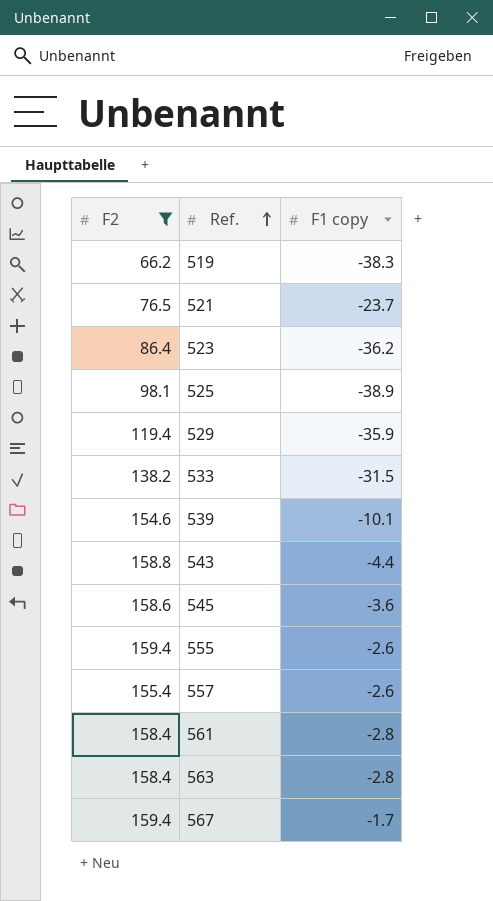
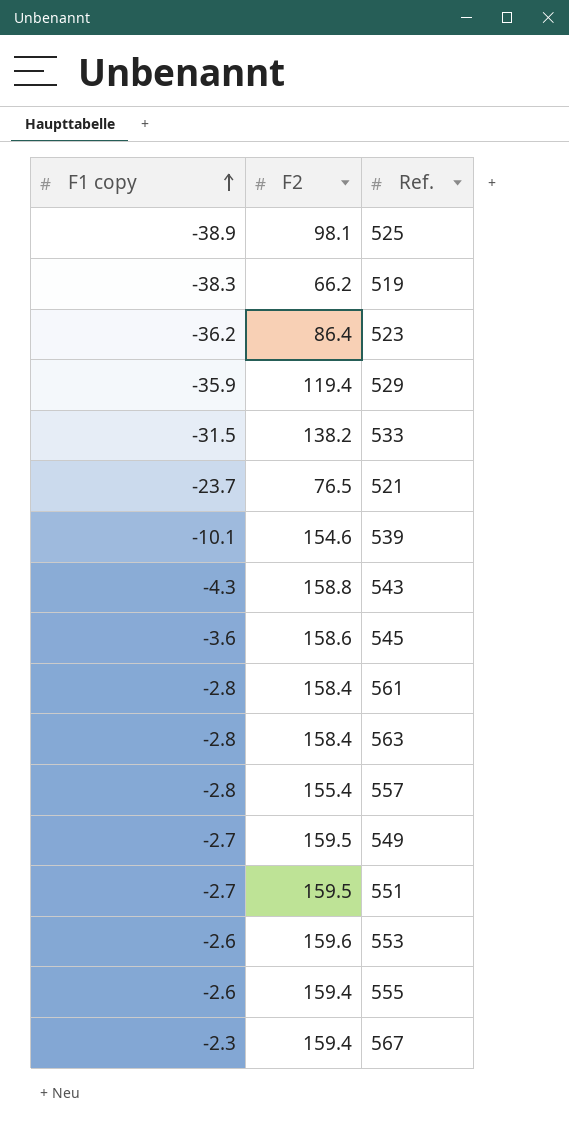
filter: F2 <= 159.4 -> none
row order: Ref. ascending -> F1 copy ascending
column F1 copy | position: 3 -> 1
543 | F1 copy: -4.4 -> -4.3
557 | F1 copy: -2.6 -> -2.8
567 | F1 copy: -1.7 -> -2.3

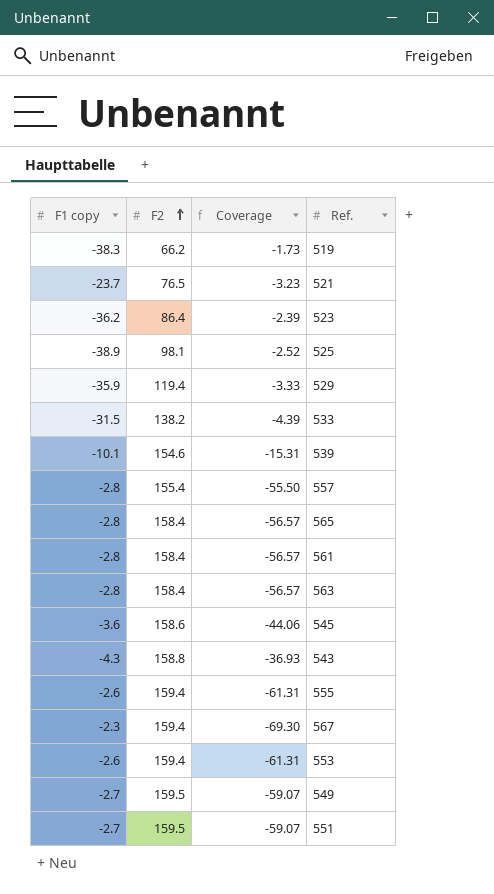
row order: F1 copy ascending -> F2 ascending
column Coverage | formula: none -> [F2] / [F1 copy]
row 565: none -> -2.8 | 158.4 | -56.57
553 | F2: 159.6 -> 159.4

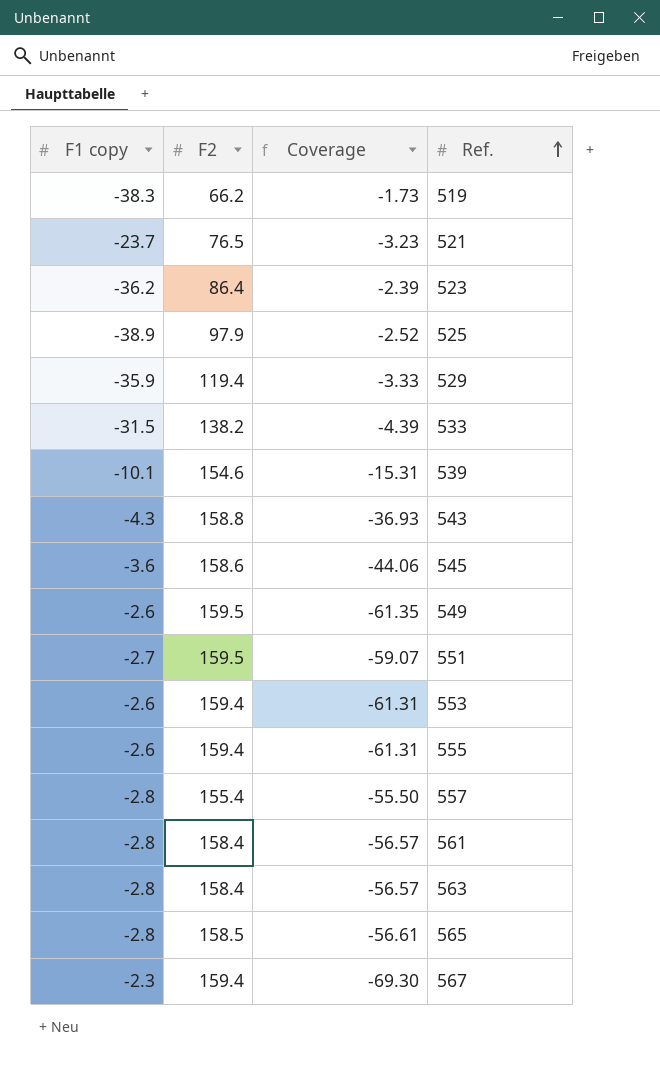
row order: F2 ascending -> Ref. ascending
525 | F2: 98.1 -> 97.9
549 | F1 copy: -2.7 -> -2.6
549 | Coverage: -59.07 -> -61.35
565 | F2: 158.4 -> 158.5
565 | Coverage: -56.57 -> -56.61

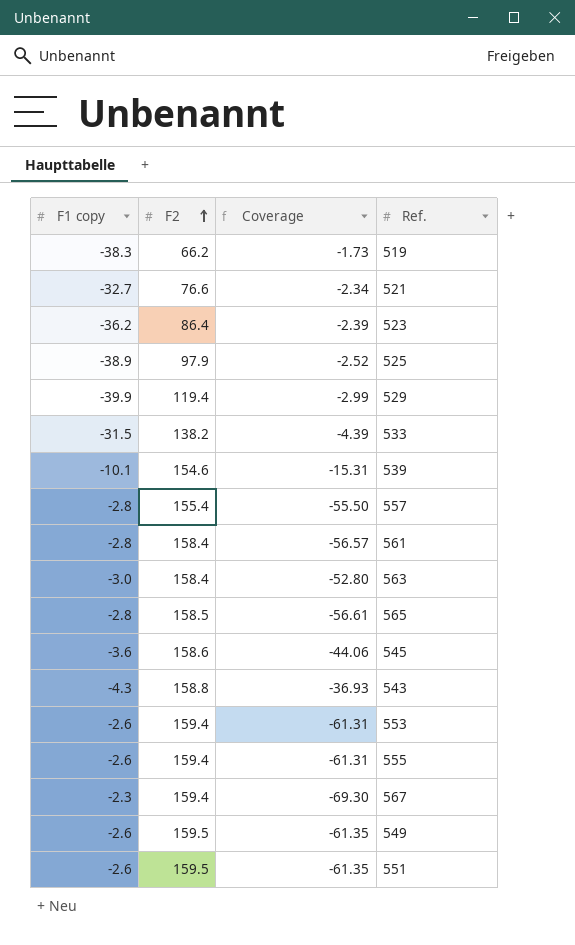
row order: Ref. ascending -> F2 ascending
521 | F1 copy: -23.7 -> -32.7
521 | F2: 76.5 -> 76.6
521 | Coverage: -3.23 -> -2.34
529 | F1 copy: -35.9 -> -39.9
529 | Coverage: -3.33 -> -2.99
563 | F1 copy: -2.8 -> -3.0
563 | Coverage: -56.57 -> -52.80
551 | F1 copy: -2.7 -> -2.6
551 | Coverage: -59.07 -> -61.35

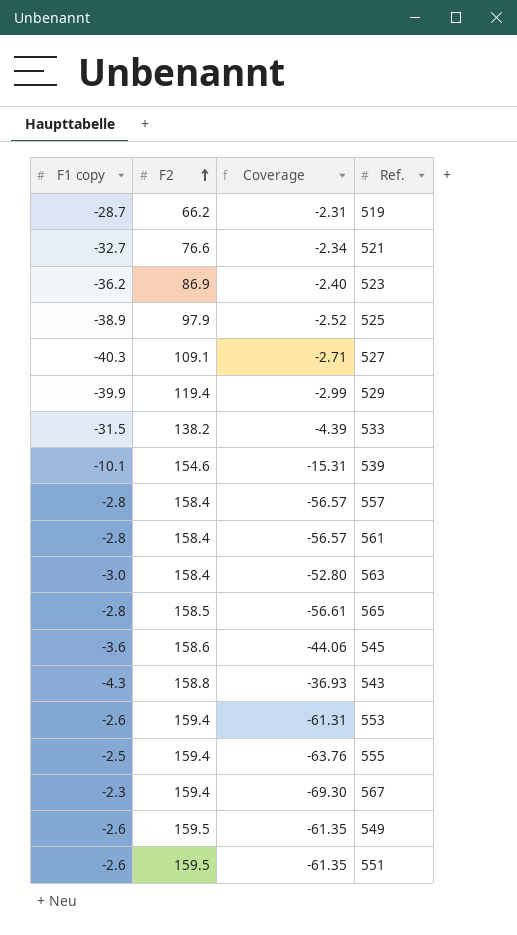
519 | F1 copy: -38.3 -> -28.7
519 | Coverage: -1.73 -> -2.31
523 | F2: 86.4 -> 86.9
523 | Coverage: -2.39 -> -2.40
row 527: none -> -40.3 | 109.1 | -2.71
557 | F2: 155.4 -> 158.4
557 | Coverage: -55.50 -> -56.57
555 | F1 copy: -2.6 -> -2.5
555 | Coverage: -61.31 -> -63.76

